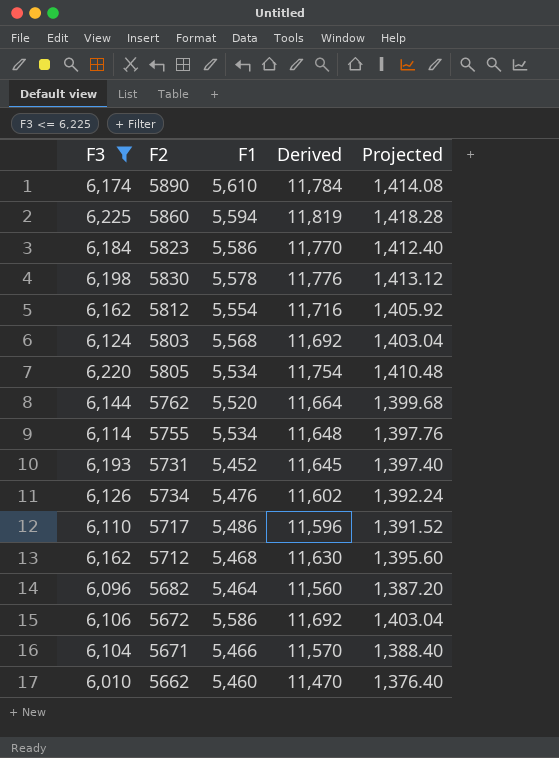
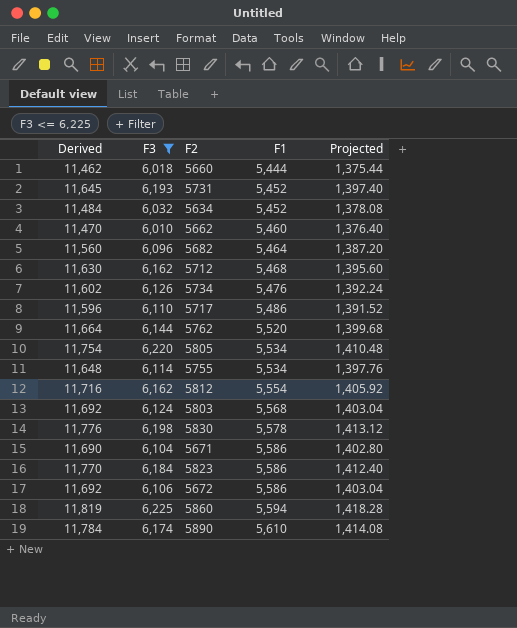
row order: none -> F1 ascending
column Derived | position: 4 -> 1
row 5660: none -> 11,462 | 6,018 | 5,444 | 1,375.44
row 5634: none -> 11,484 | 6,032 | 5,452 | 1,378.08
5671 | Derived: 11,570 -> 11,690
5671 | F1: 5,466 -> 5,586
5671 | Projected: 1,388.40 -> 1,402.80

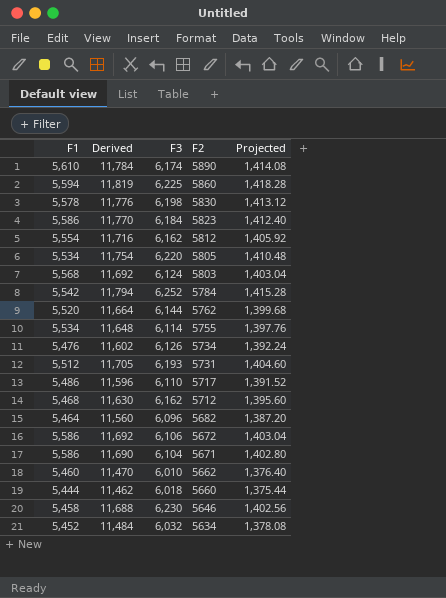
filter: F3 <= 6,225 -> none
row order: F1 ascending -> F2 descending
column F1 | position: 4 -> 1
5731 | F1: 5,452 -> 5,512
5731 | Derived: 11,645 -> 11,705
5731 | Projected: 1,397.40 -> 1,404.60

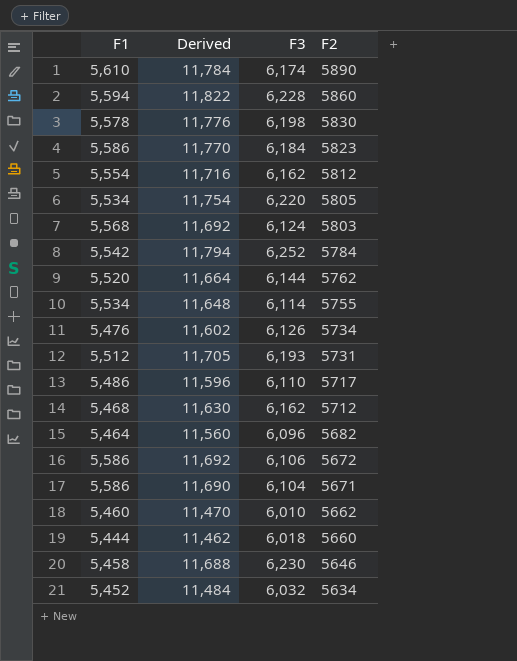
column Projected | formula: [Derived] * 0.12 -> none
5860 | Derived: 11,819 -> 11,822
5860 | F3: 6,225 -> 6,228

